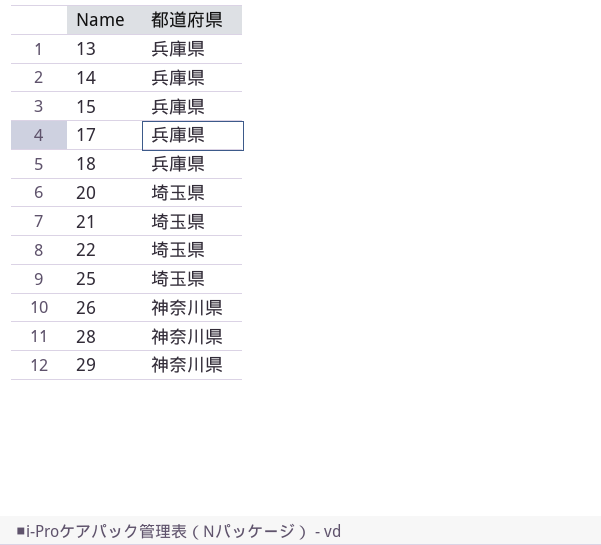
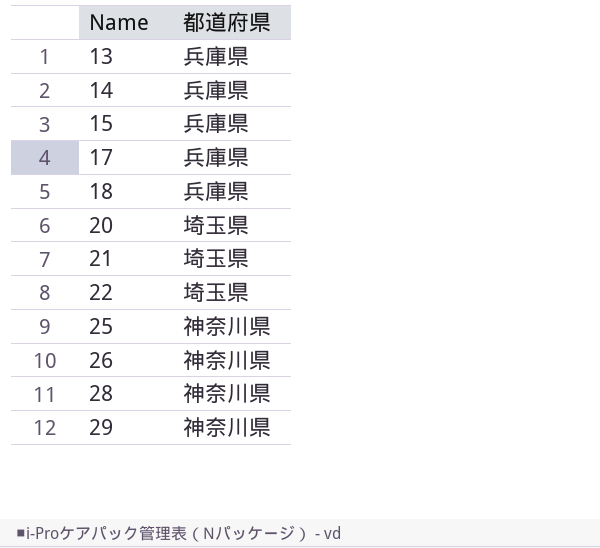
25 | 都道府県: 埼玉県 -> 神奈川県

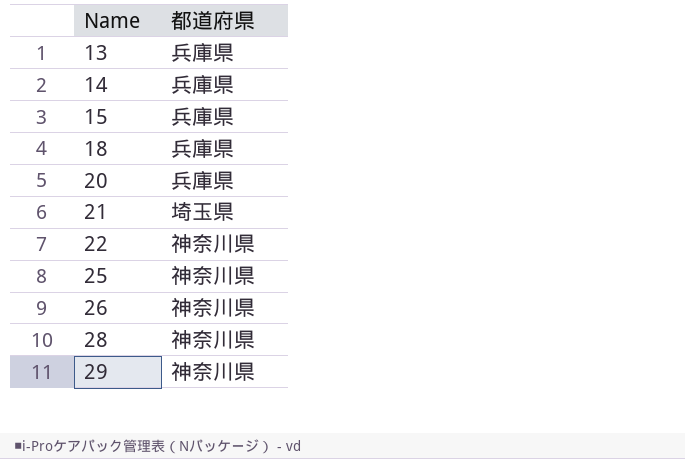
row 17: 兵庫県 -> none
20 | 都道府県: 埼玉県 -> 兵庫県
22 | 都道府県: 埼玉県 -> 神奈川県

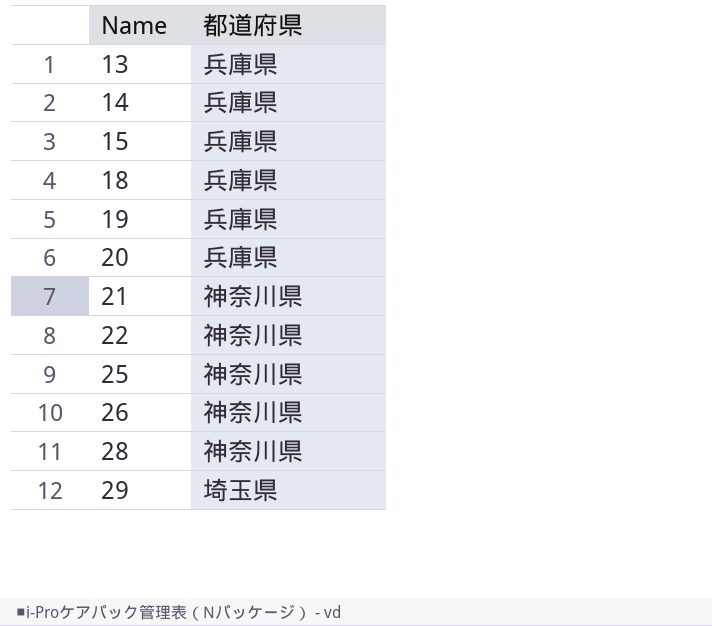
row 19: none -> 兵庫県
21 | 都道府県: 埼玉県 -> 神奈川県
29 | 都道府県: 神奈川県 -> 埼玉県

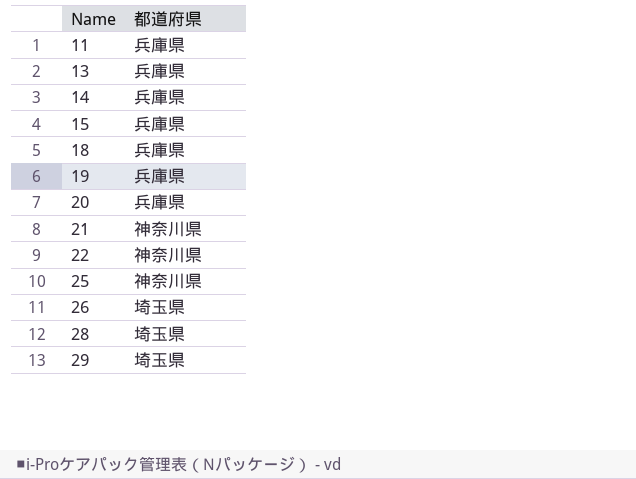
row 11: none -> 兵庫県
26 | 都道府県: 神奈川県 -> 埼玉県
28 | 都道府県: 神奈川県 -> 埼玉県

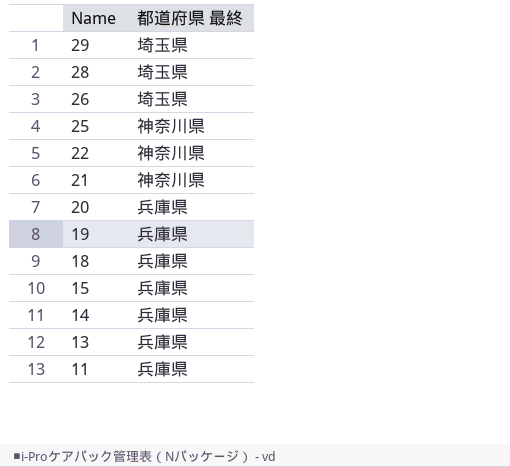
row order: Name ascending -> Name descending
column name: 都道府県 -> 都道府県 最終

